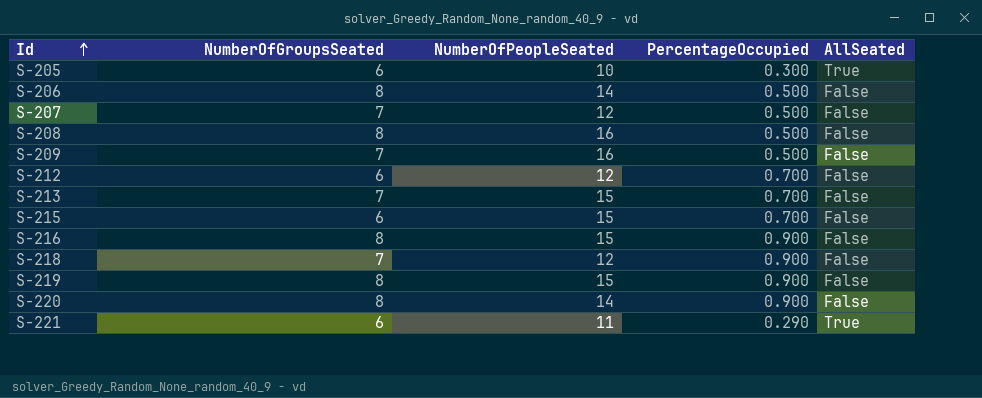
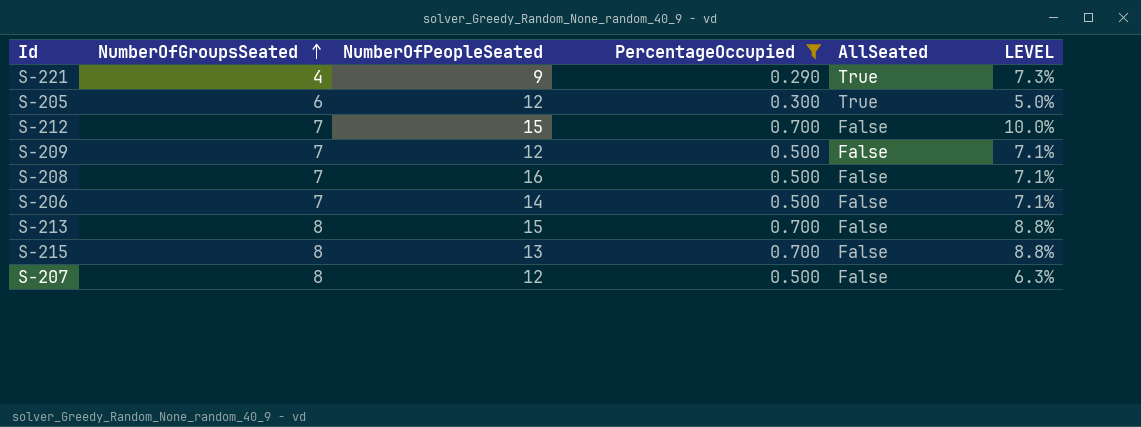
filter: none -> PercentageOccupied != 0.900
row order: Id ascending -> NumberOfGroupsSeated ascending
column LEVEL | formula: none -> [PercentageOccupied] / [NumberOfGroupsSeated]
S-221 | NumberOfGroupsSeated: 6 -> 4
S-221 | NumberOfPeopleSeated: 11 -> 9
S-205 | NumberOfPeopleSeated: 10 -> 12
S-212 | NumberOfGroupsSeated: 6 -> 7
S-212 | NumberOfPeopleSeated: 12 -> 15
S-209 | NumberOfPeopleSeated: 16 -> 12
S-208 | NumberOfGroupsSeated: 8 -> 7
S-206 | NumberOfGroupsSeated: 8 -> 7
S-213 | NumberOfGroupsSeated: 7 -> 8
S-215 | NumberOfGroupsSeated: 6 -> 8
S-215 | NumberOfPeopleSeated: 15 -> 13
S-207 | NumberOfGroupsSeated: 7 -> 8

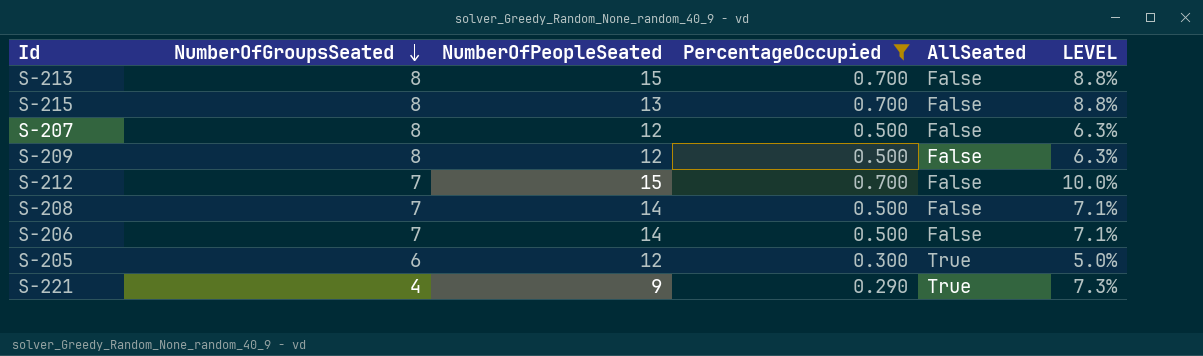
row order: NumberOfGroupsSeated ascending -> NumberOfGroupsSeated descending
S-209 | NumberOfGroupsSeated: 7 -> 8
S-209 | LEVEL: 7.1% -> 6.3%
S-208 | NumberOfPeopleSeated: 16 -> 14

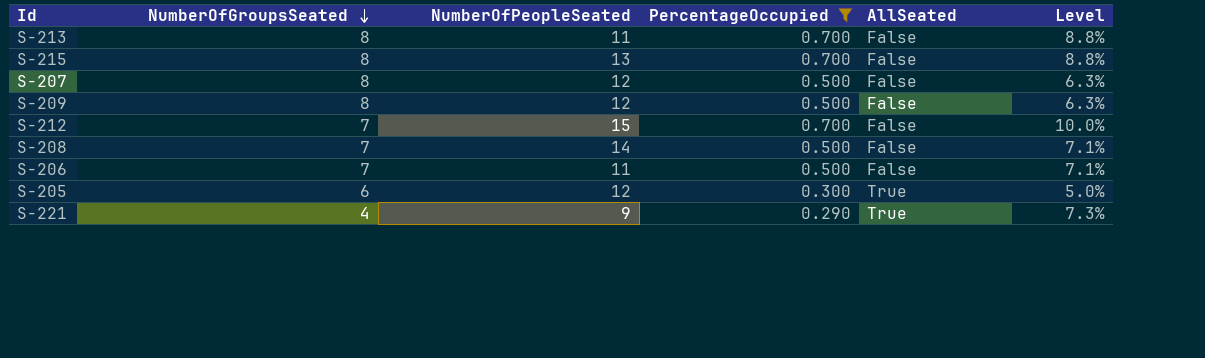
column name: LEVEL -> Level
S-213 | NumberOfPeopleSeated: 15 -> 11
S-206 | NumberOfPeopleSeated: 14 -> 11

